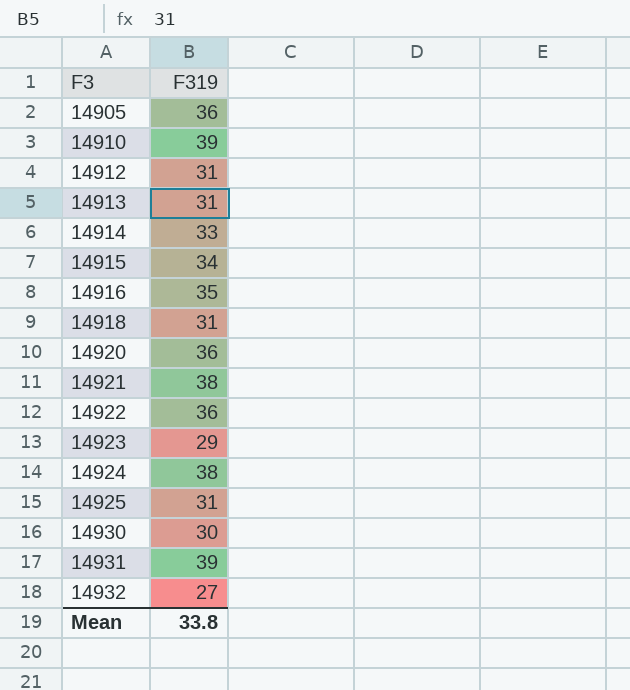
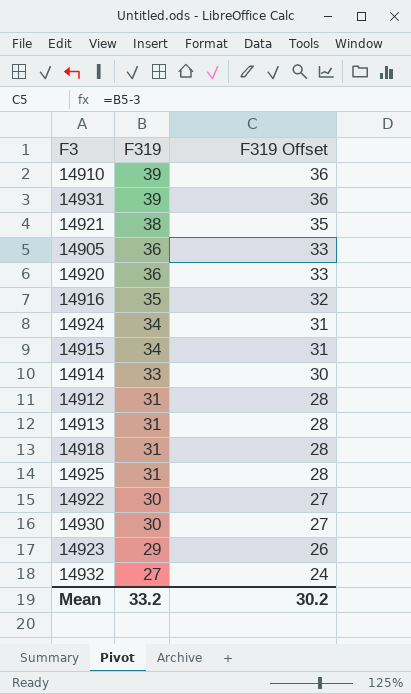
row order: F3 ascending -> F319 descending
column F319 Offset | formula: none -> [F319] - 3
14924 | F319: 38 -> 34
14922 | F319: 36 -> 30
Mean | F319: 33.8 -> 33.2

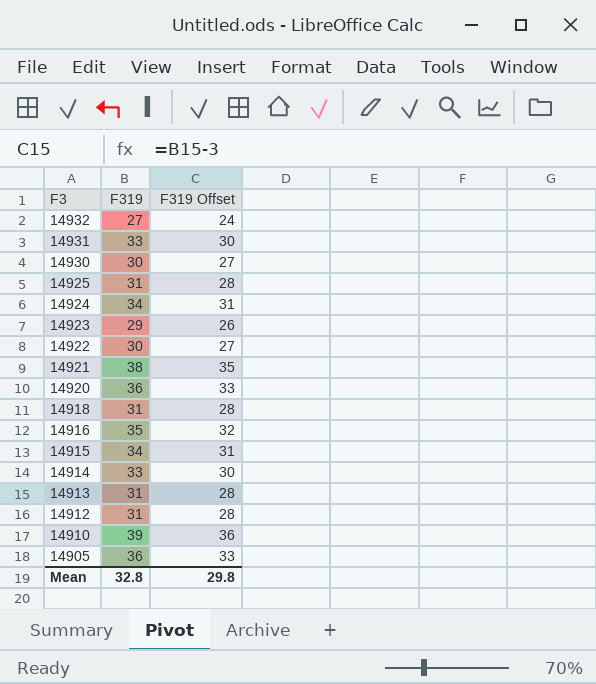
row order: F319 descending -> F3 descending
14931 | F319: 39 -> 33
14931 | F319 Offset: 36 -> 30
Mean | F319: 33.2 -> 32.8
Mean | F319 Offset: 30.2 -> 29.8

